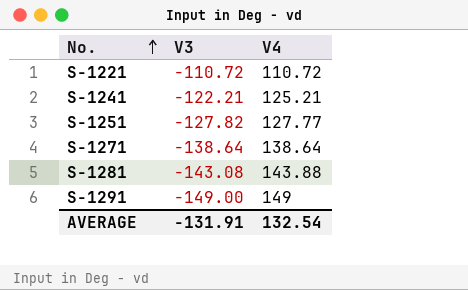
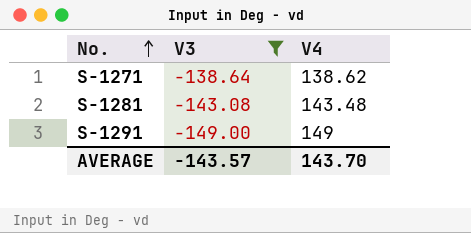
filter: none -> V3 <= -138.64
S-1271 | V4: 138.64 -> 138.62
S-1281 | V4: 143.88 -> 143.48
AVERAGE | V3: -131.91 -> -143.57
AVERAGE | V4: 132.54 -> 143.70

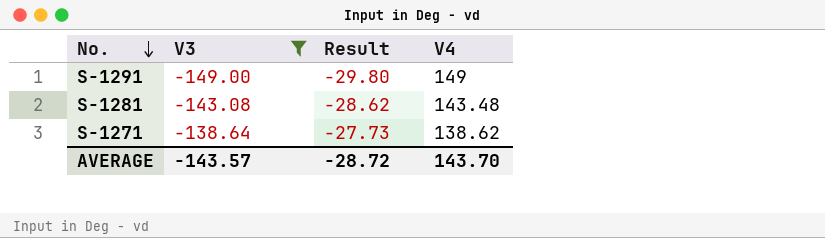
row order: No. ascending -> No. descending
column Result | formula: none -> [V3] * 0.2

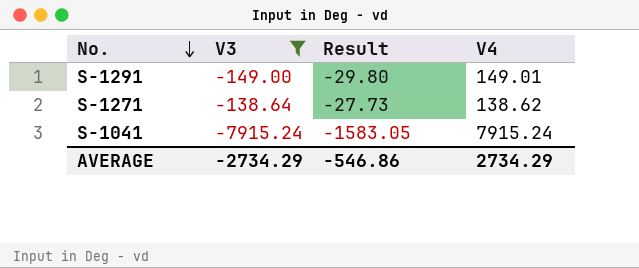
row S-1281: -143.08 | -28.62 | 143.48 -> none
S-1291 | V4: 149 -> 149.01
row S-1041: none -> -7915.24 | -1583.05 | 7915.24
AVERAGE | V3: -143.57 -> -2734.29
AVERAGE | Result: -28.72 -> -546.86
AVERAGE | V4: 143.70 -> 2734.29

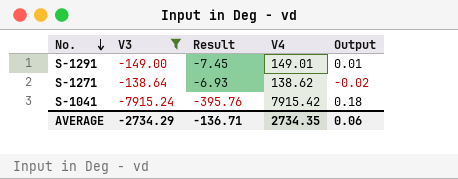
column Result | formula: [V3] * 0.2 -> [V3] * 0.05
column Output | formula: none -> [V3] + [V4]
S-1041 | V4: 7915.24 -> 7915.42
AVERAGE | Result: -546.86 -> -136.71
AVERAGE | V4: 2734.29 -> 2734.35

